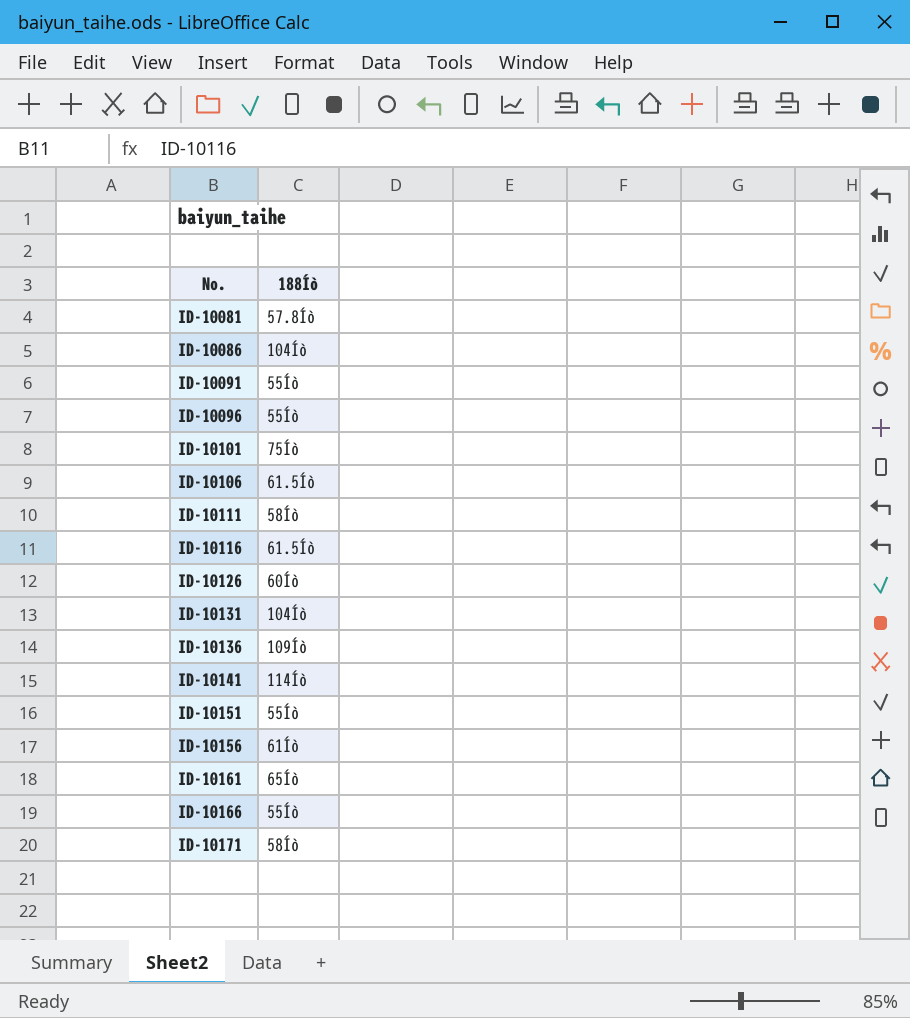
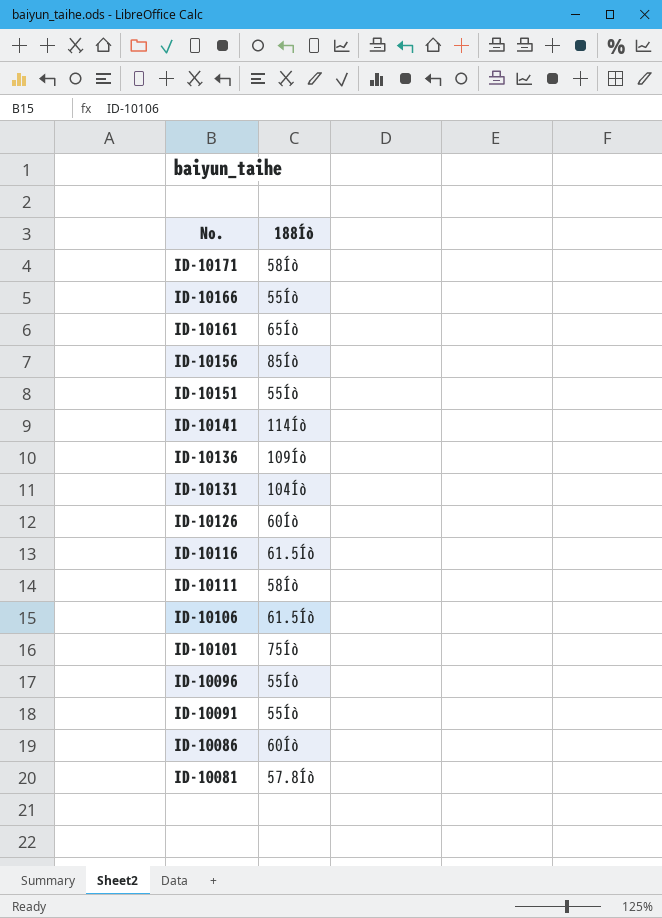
row order: No. ascending -> No. descending
ID-10156 | 188Íò: 61Íò -> 85Íò
ID-10086 | 188Íò: 104Íò -> 60Íò

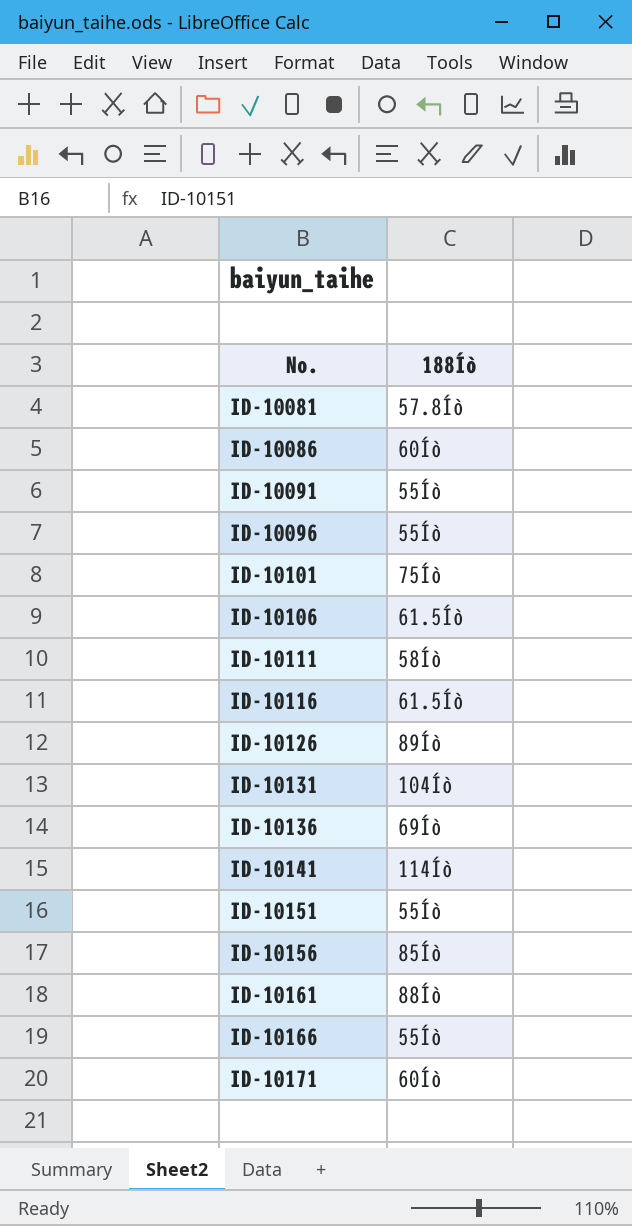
row order: No. descending -> No. ascending
ID-10126 | 188Íò: 60Íò -> 89Íò
ID-10136 | 188Íò: 109Íò -> 69Íò
ID-10161 | 188Íò: 65Íò -> 88Íò
ID-10171 | 188Íò: 58Íò -> 60Íò

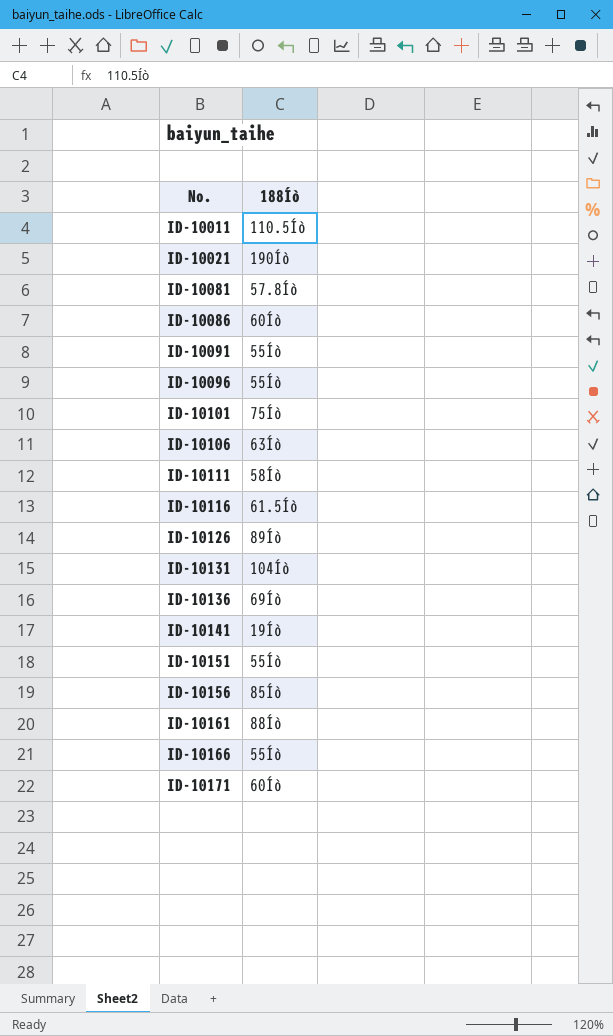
row ID-10011: none -> 110.5Íò
row ID-10021: none -> 190Íò
ID-10106 | 188Íò: 61.5Íò -> 63Íò
ID-10141 | 188Íò: 114Íò -> 19Íò

